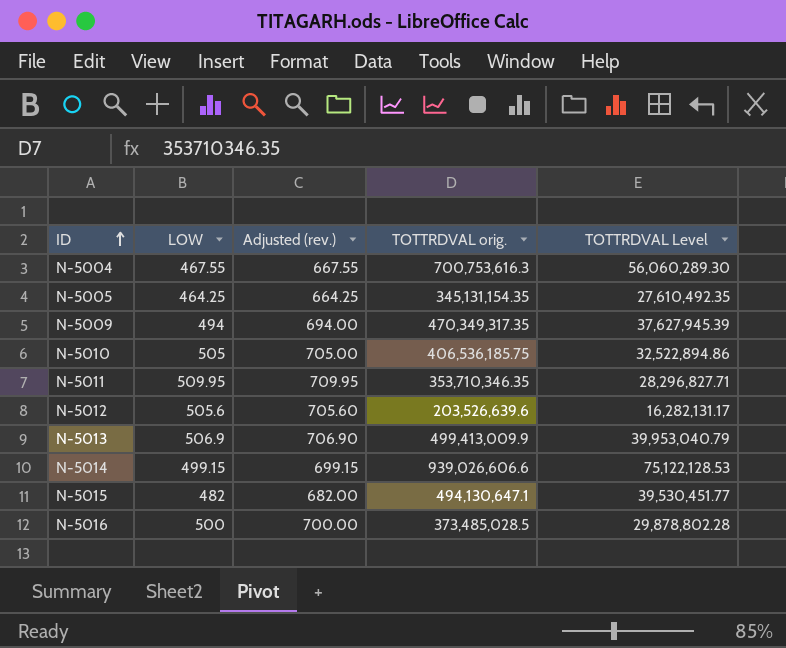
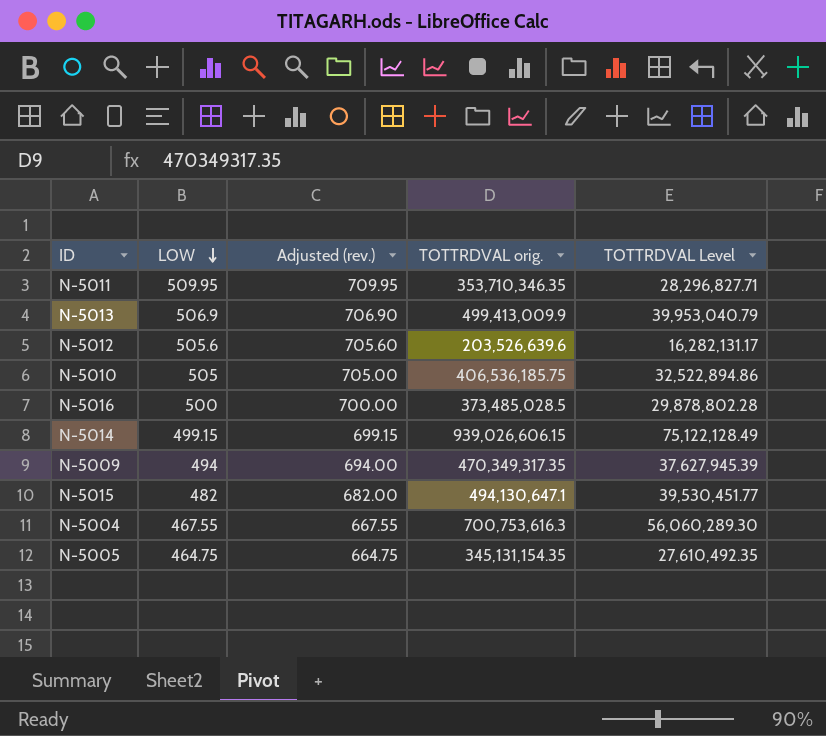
row order: ID ascending -> LOW descending
N-5014 | TOTTRDVAL orig.: 939,026,606.6 -> 939,026,606.15
N-5014 | TOTTRDVAL Level: 75,122,128.53 -> 75,122,128.49
N-5005 | LOW: 464.25 -> 464.75
N-5005 | Adjusted (rev.): 664.25 -> 664.75

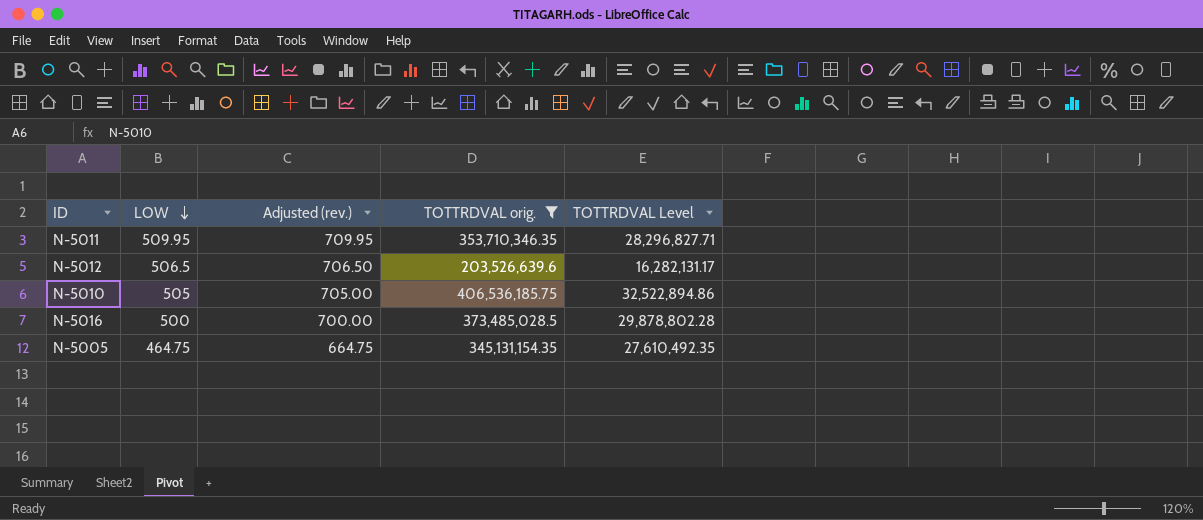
filter: none -> TOTTRDVAL orig. <= 406,536,185.75
N-5012 | LOW: 505.6 -> 506.5
N-5012 | Adjusted (rev.): 705.60 -> 706.50

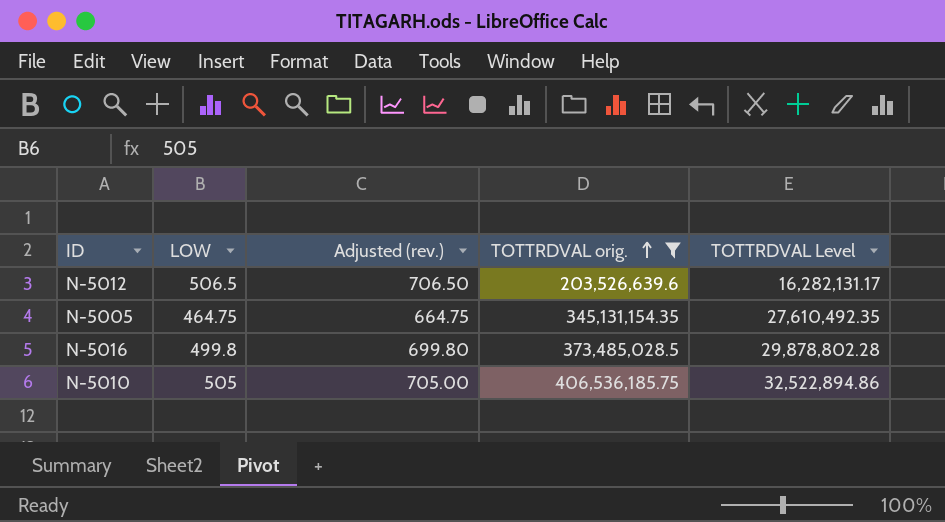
row order: LOW descending -> TOTTRDVAL orig. ascending
row N-5011: 509.95 | 709.95 | 353,710,346.35 | 28,296,827.71 -> none
N-5016 | LOW: 500 -> 499.8
N-5016 | Adjusted (rev.): 700.00 -> 699.80

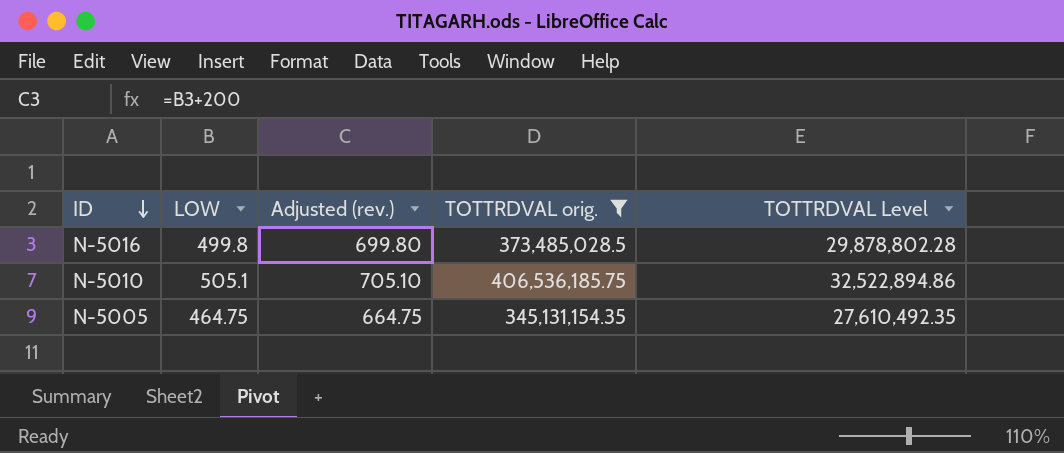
row order: TOTTRDVAL orig. ascending -> ID descending
row N-5012: 506.5 | 706.50 | 203,526,639.6 | 16,282,131.17 -> none
N-5010 | LOW: 505 -> 505.1
N-5010 | Adjusted (rev.): 705.00 -> 705.10

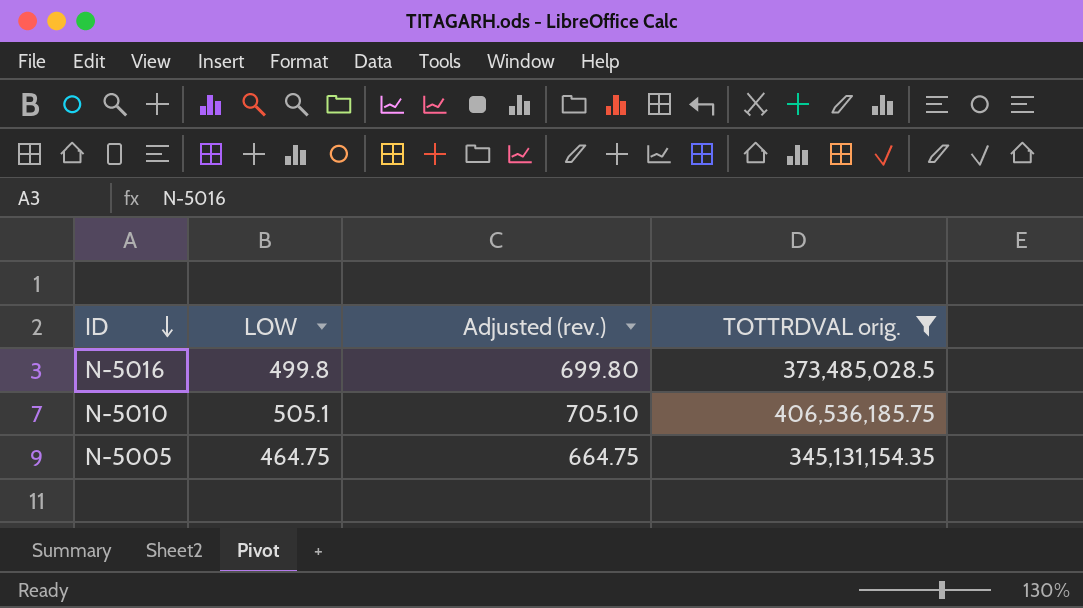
column TOTTRDVAL Level | formula: [TOTTRDVAL orig.] * 0.08 -> none

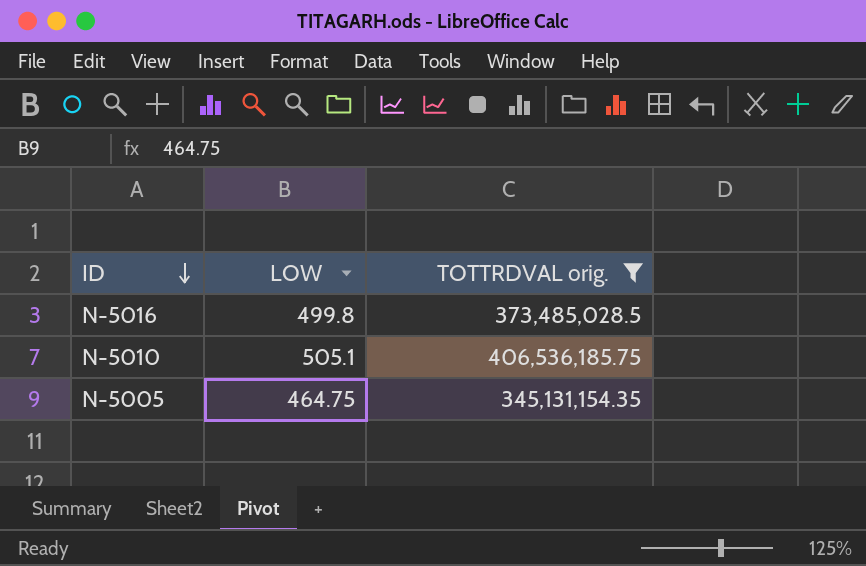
column Adjusted (rev.) | formula: [LOW] + 200 -> none

